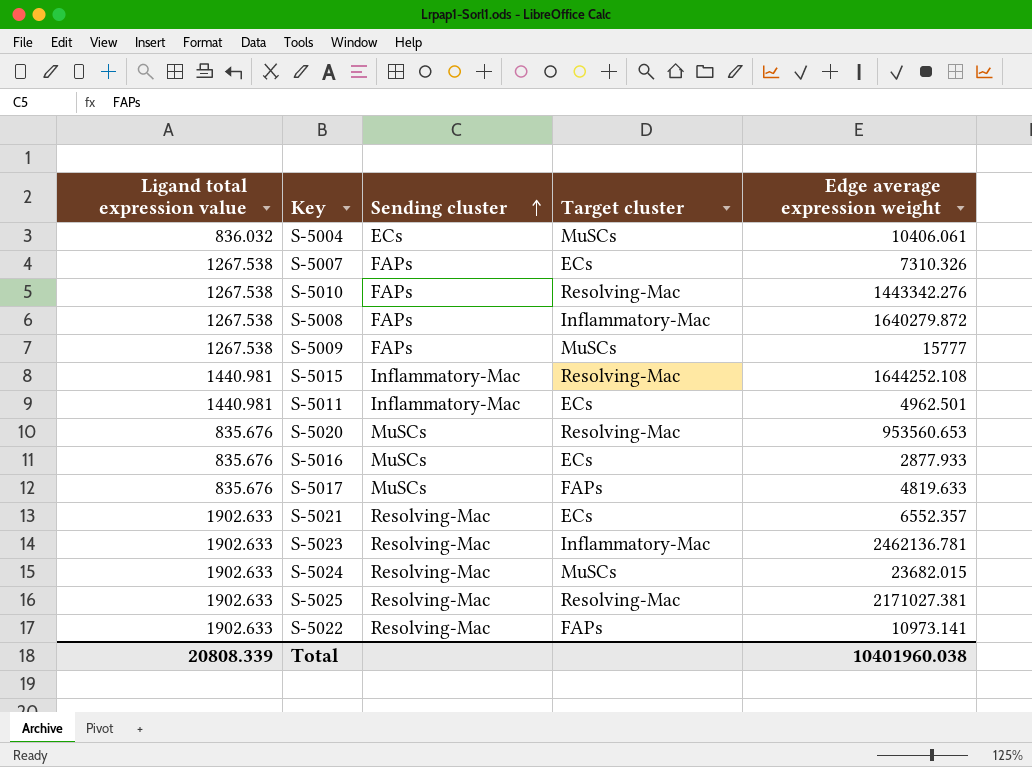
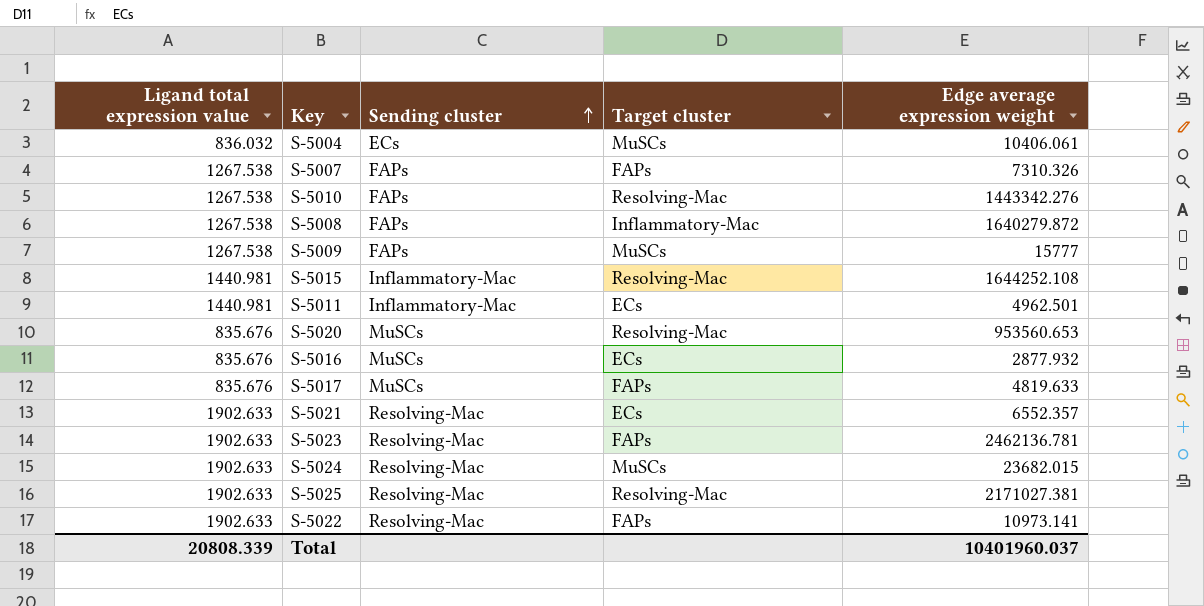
S-5007 | Target cluster: ECs -> FAPs
S-5016 | Edge average expression weight: 2877.933 -> 2877.932
S-5023 | Target cluster: Inflammatory-Mac -> FAPs
Total | Edge average expression weight: 10401960.038 -> 10401960.037

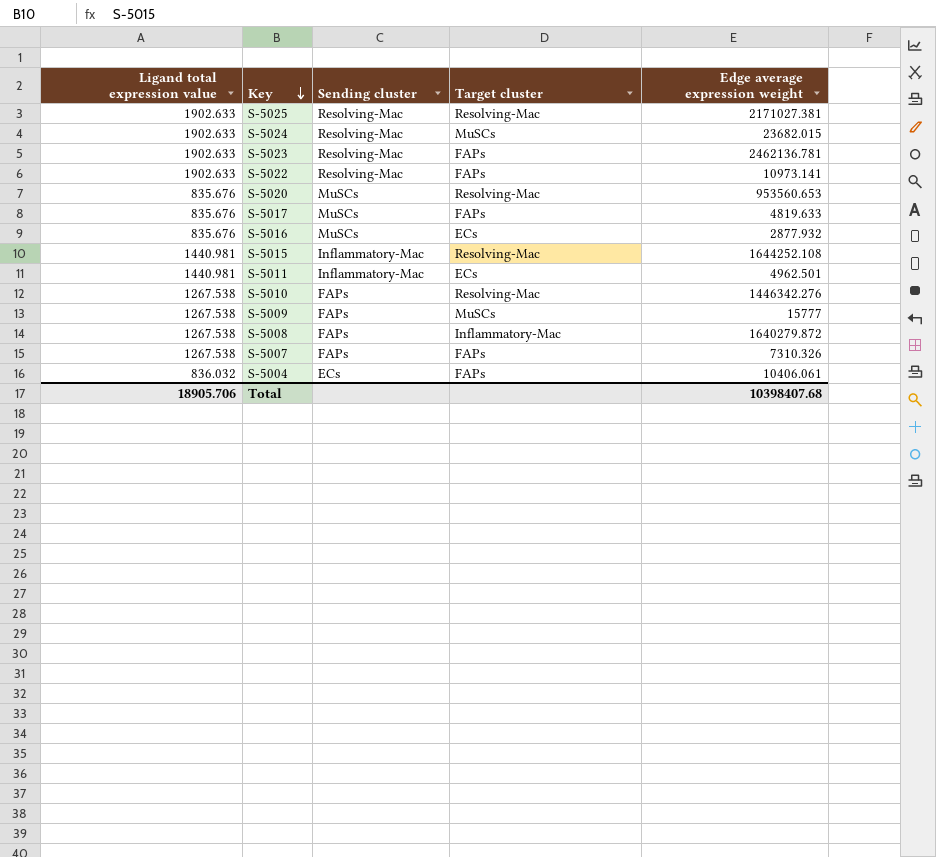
row order: Sending cluster ascending -> Key descending
row S-5021: 1902.633 | Resolving-Mac | ECs | 6552.357 -> none
S-5010 | Edge average expression weight: 1443342.276 -> 1446342.276
S-5004 | Target cluster: MuSCs -> FAPs
Total | Ligand total expression value: 20808.339 -> 18905.706
Total | Edge average expression weight: 10401960.037 -> 10398407.68

